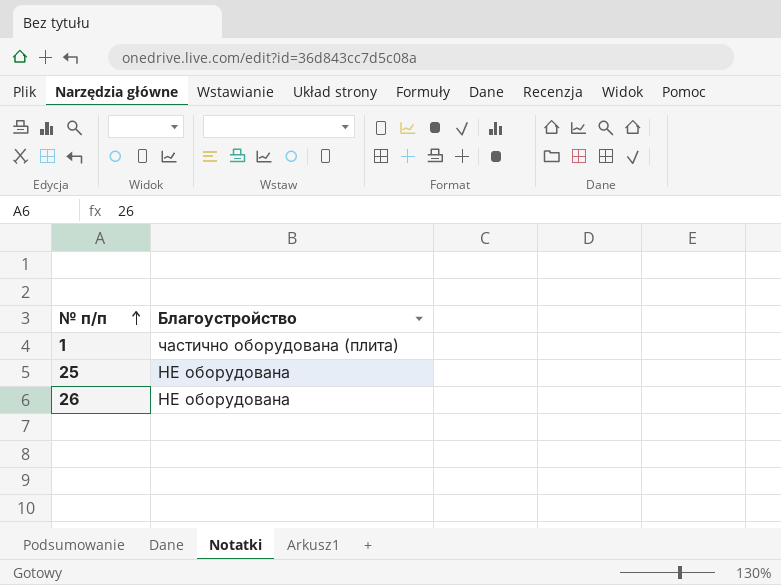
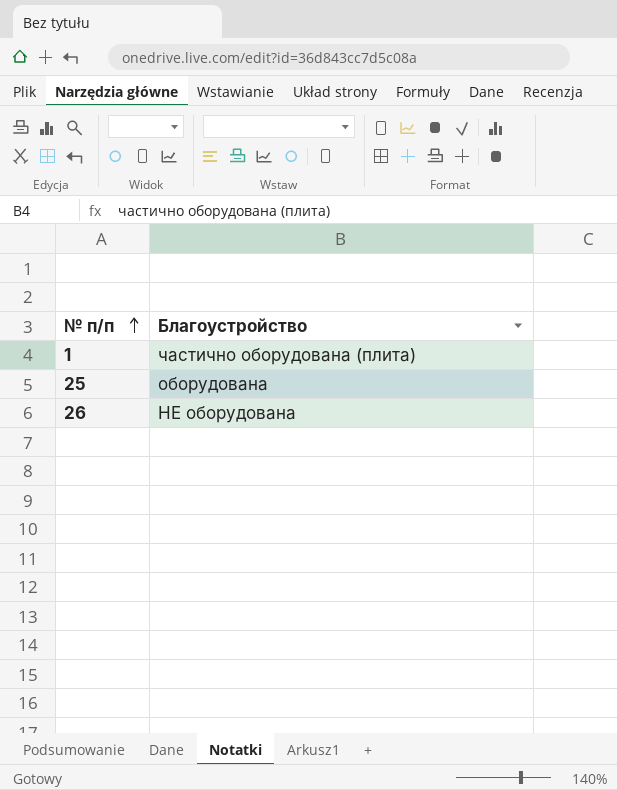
25 | Благоустройство: НЕ оборудована -> оборудована

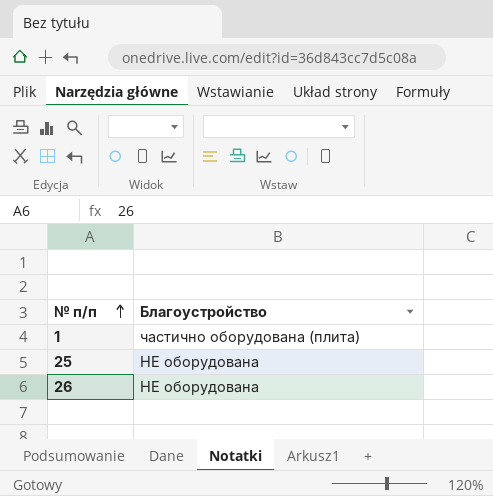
25 | Благоустройство: оборудована -> НЕ оборудована

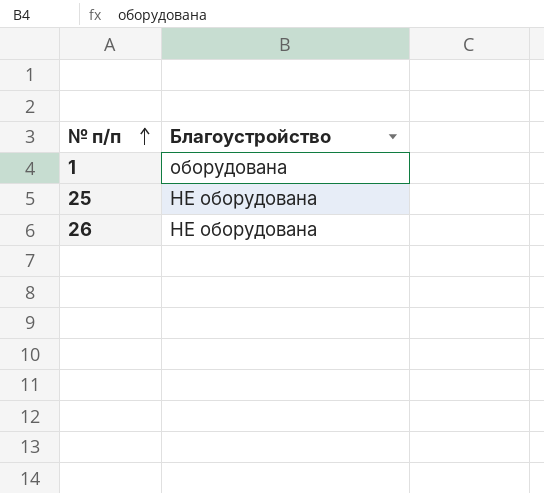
1 | Благоустройство: частично оборудована (плита) -> оборудована

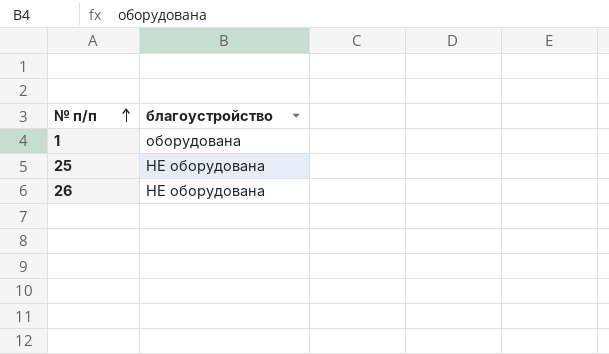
column name: Благоустройство -> благоустройство

